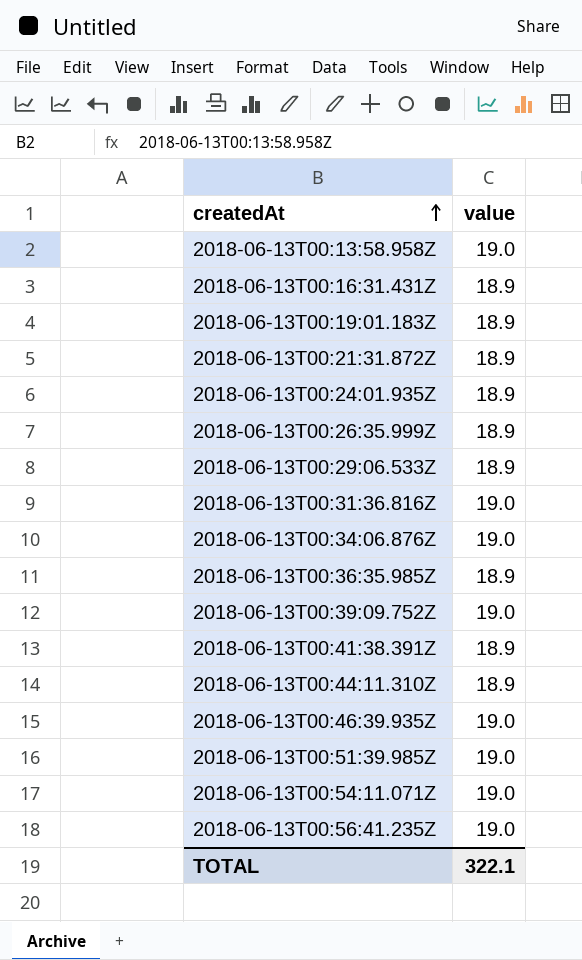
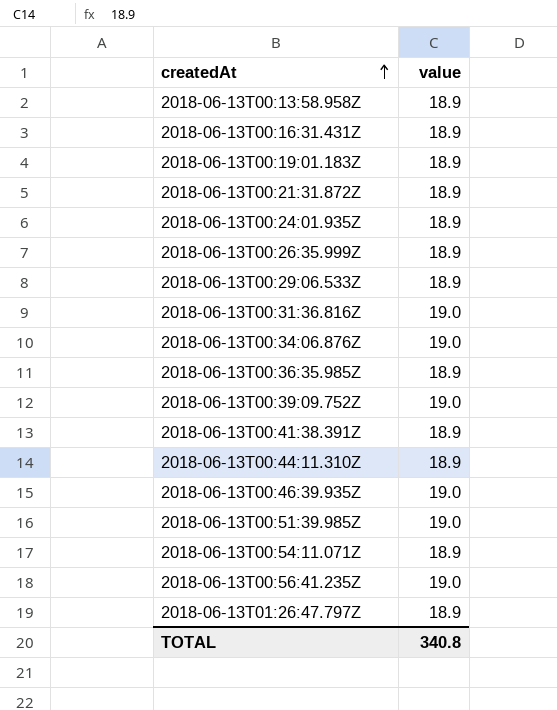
2018-06-13T00:13:58.958Z | value: 19.0 -> 18.9
2018-06-13T00:54:11.071Z | value: 19.0 -> 18.9
row 2018-06-13T01:26:47.797Z: none -> 18.9
TOTAL | value: 322.1 -> 340.8

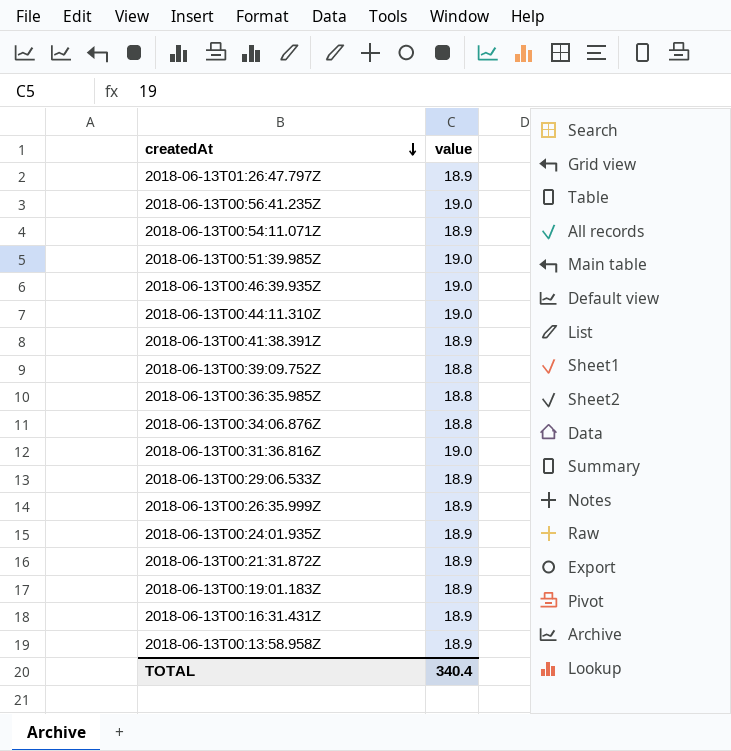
row order: createdAt ascending -> createdAt descending
2018-06-13T00:44:11.310Z | value: 18.9 -> 19.0
2018-06-13T00:39:09.752Z | value: 19.0 -> 18.8
2018-06-13T00:36:35.985Z | value: 18.9 -> 18.8
2018-06-13T00:34:06.876Z | value: 19.0 -> 18.8
TOTAL | value: 340.8 -> 340.4

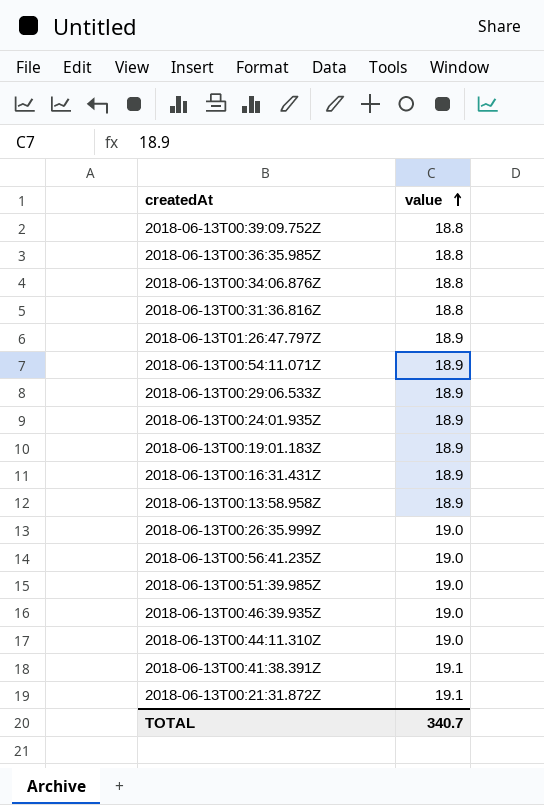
row order: createdAt descending -> value ascending
2018-06-13T00:31:36.816Z | value: 19.0 -> 18.8
2018-06-13T00:26:35.999Z | value: 18.9 -> 19.0
2018-06-13T00:41:38.391Z | value: 18.9 -> 19.1
2018-06-13T00:21:31.872Z | value: 18.9 -> 19.1
TOTAL | value: 340.4 -> 340.7

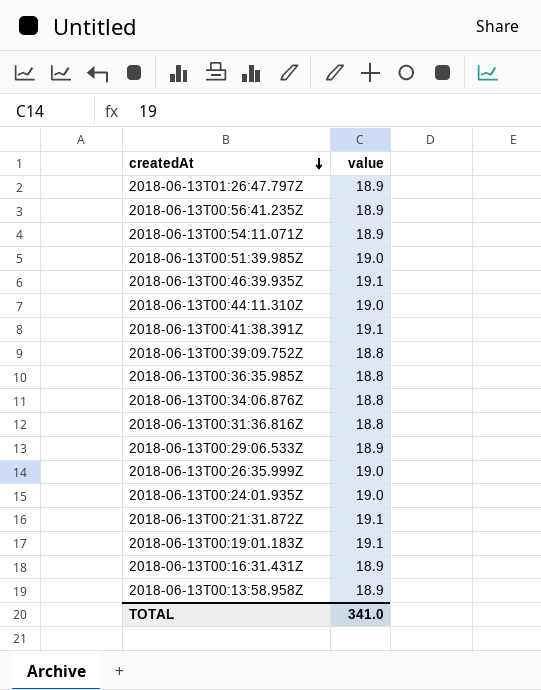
row order: value ascending -> createdAt descending
2018-06-13T00:56:41.235Z | value: 19.0 -> 18.9
2018-06-13T00:46:39.935Z | value: 19.0 -> 19.1
2018-06-13T00:24:01.935Z | value: 18.9 -> 19.0
2018-06-13T00:19:01.183Z | value: 18.9 -> 19.1
TOTAL | value: 340.7 -> 341.0

